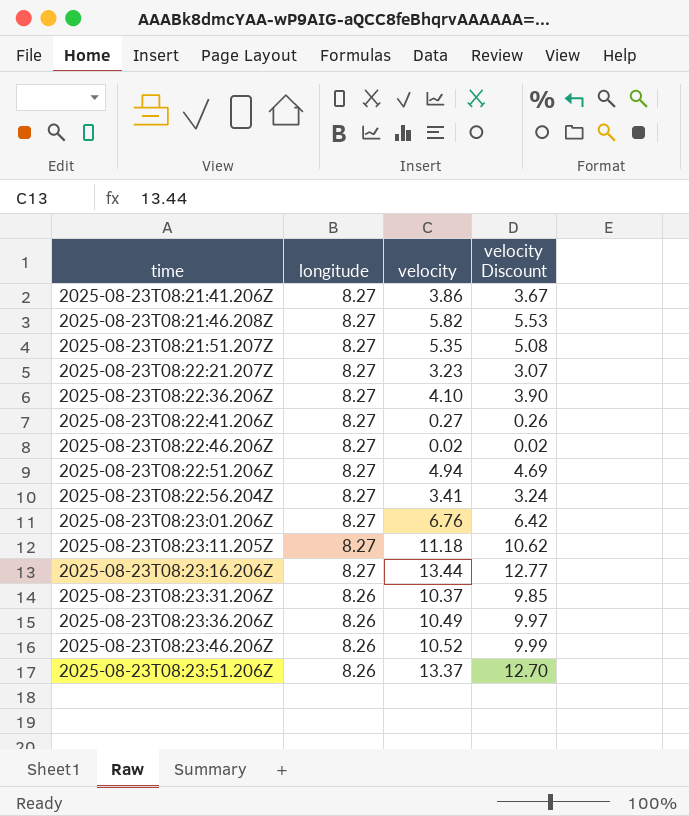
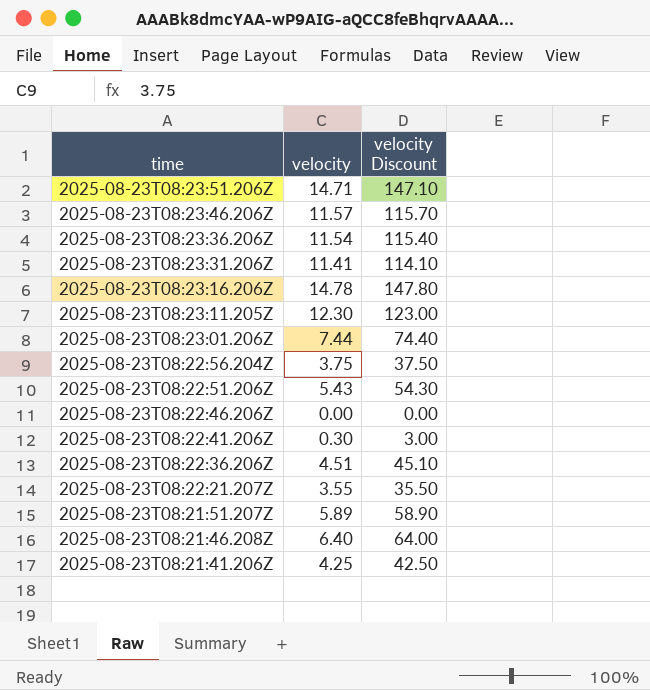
row order: time ascending -> time descending
column longitude | position: 2 -> none
column velocity Discount | formula: [velocity] * 0.95 -> [velocity] * 10
2025-08-23T08:23:51.206Z | velocity: 13.37 -> 14.71
2025-08-23T08:23:46.206Z | velocity: 10.52 -> 11.57
2025-08-23T08:23:36.206Z | velocity: 10.49 -> 11.54
2025-08-23T08:23:31.206Z | velocity: 10.37 -> 11.41
2025-08-23T08:23:16.206Z | velocity: 13.44 -> 14.78
2025-08-23T08:23:11.205Z | velocity: 11.18 -> 12.30
2025-08-23T08:23:01.206Z | velocity: 6.76 -> 7.44
2025-08-23T08:22:56.204Z | velocity: 3.41 -> 3.75
2025-08-23T08:22:51.206Z | velocity: 4.94 -> 5.43
2025-08-23T08:22:46.206Z | velocity: 0.02 -> 0.00
2025-08-23T08:22:41.206Z | velocity: 0.27 -> 0.30
2025-08-23T08:22:36.206Z | velocity: 4.10 -> 4.51
2025-08-23T08:22:21.207Z | velocity: 3.23 -> 3.55
2025-08-23T08:21:51.207Z | velocity: 5.35 -> 5.89
2025-08-23T08:21:46.208Z | velocity: 5.82 -> 6.40
2025-08-23T08:21:41.206Z | velocity: 3.86 -> 4.25

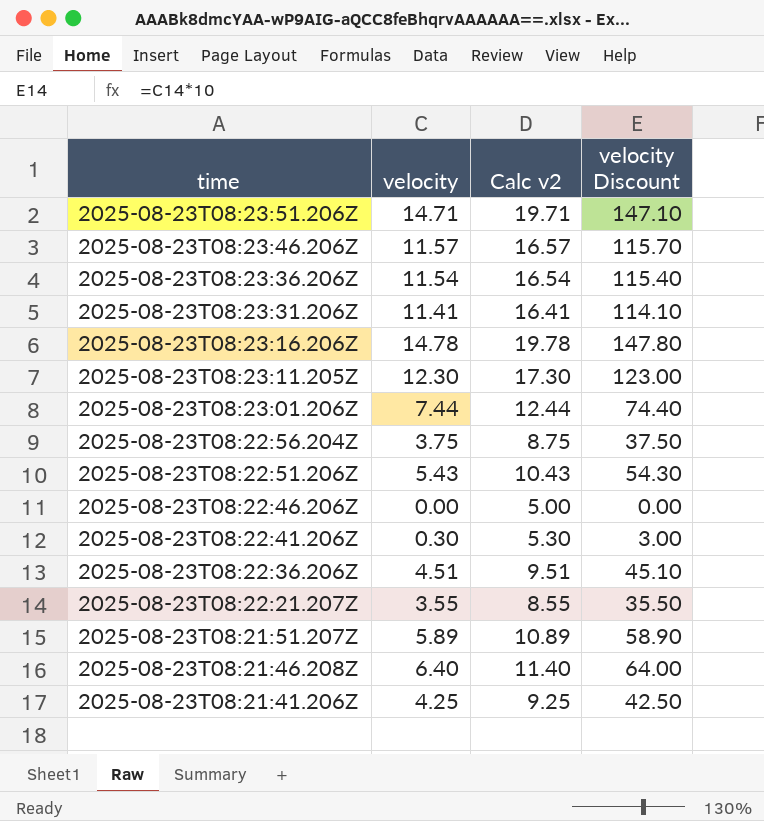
column Calc v2 | formula: none -> [velocity] + 5

